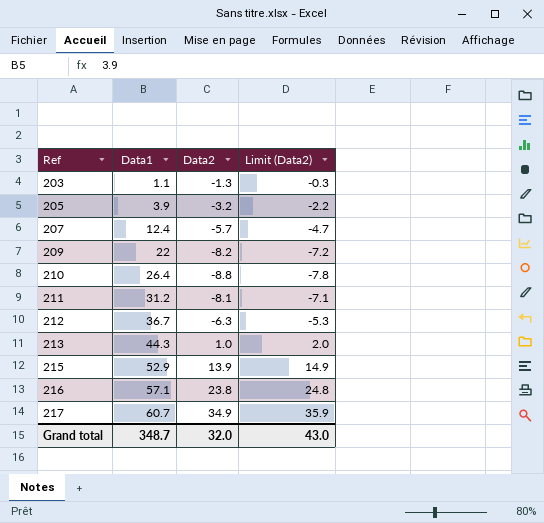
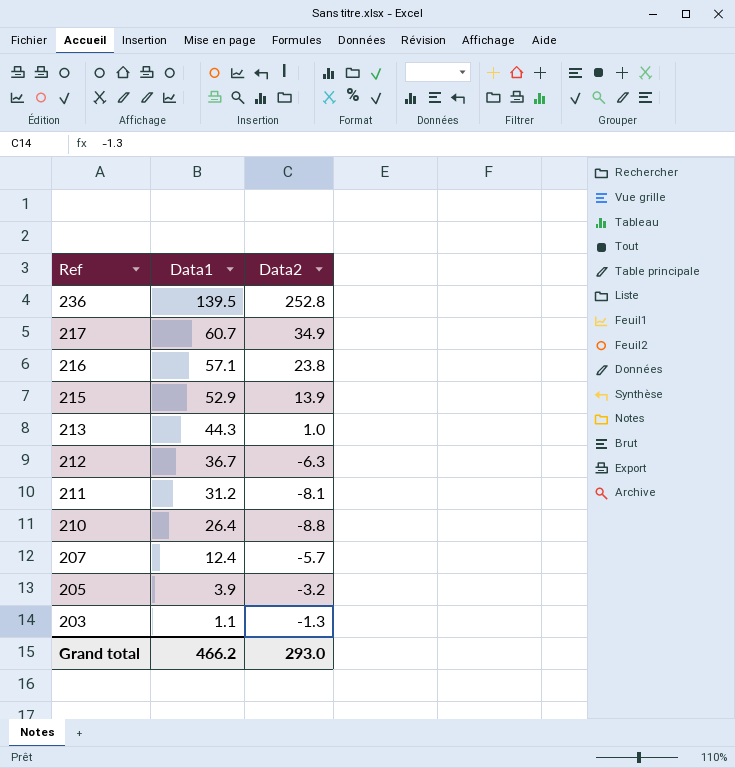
row order: Ref ascending -> Ref descending
column Limit (Data2) | formula: [Data2] + 1 -> none
row 209: 22 | -8.2 | -7.2 -> none
row 236: none -> 139.5 | 252.8
Grand total | Data1: 348.7 -> 466.2
Grand total | Data2: 32.0 -> 293.0

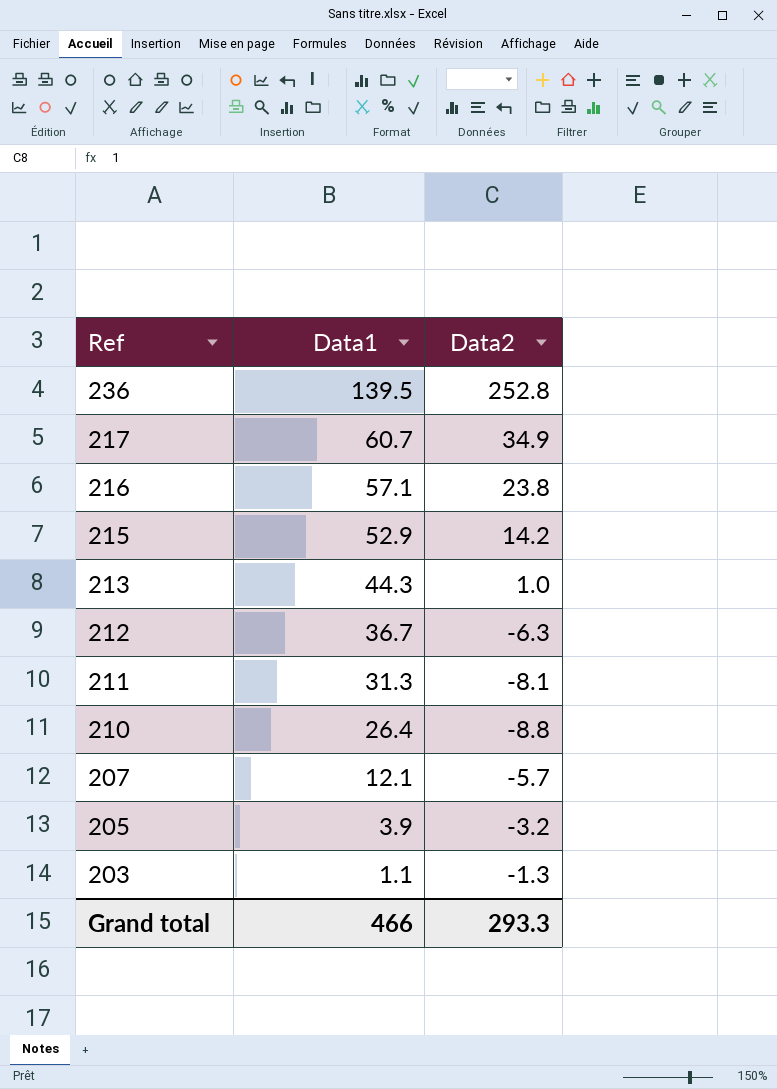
215 | Data2: 13.9 -> 14.2
211 | Data1: 31.2 -> 31.3
207 | Data1: 12.4 -> 12.1
Grand total | Data1: 466.2 -> 466
Grand total | Data2: 293.0 -> 293.3

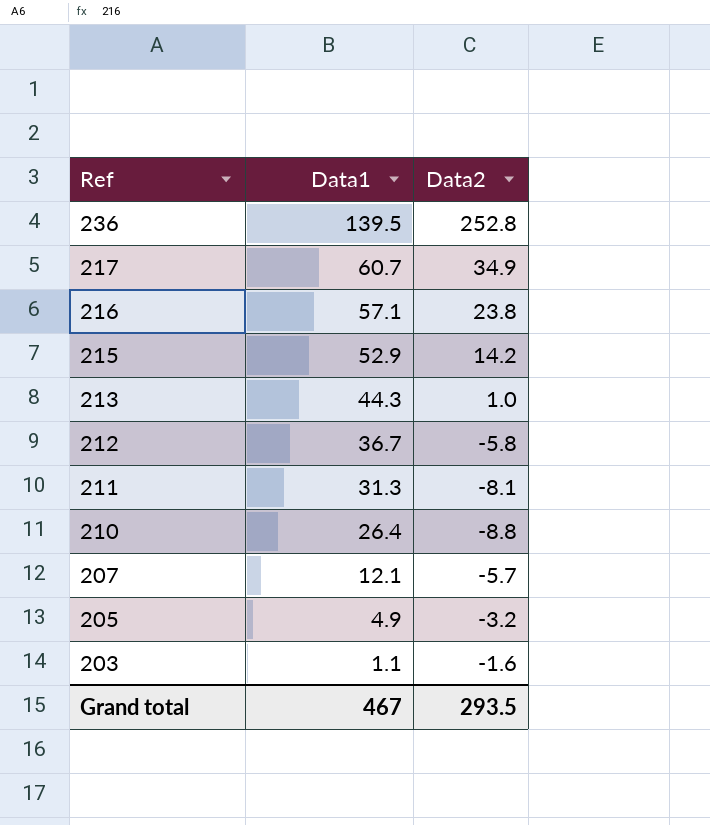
212 | Data2: -6.3 -> -5.8
205 | Data1: 3.9 -> 4.9
203 | Data2: -1.3 -> -1.6
Grand total | Data1: 466 -> 467
Grand total | Data2: 293.3 -> 293.5

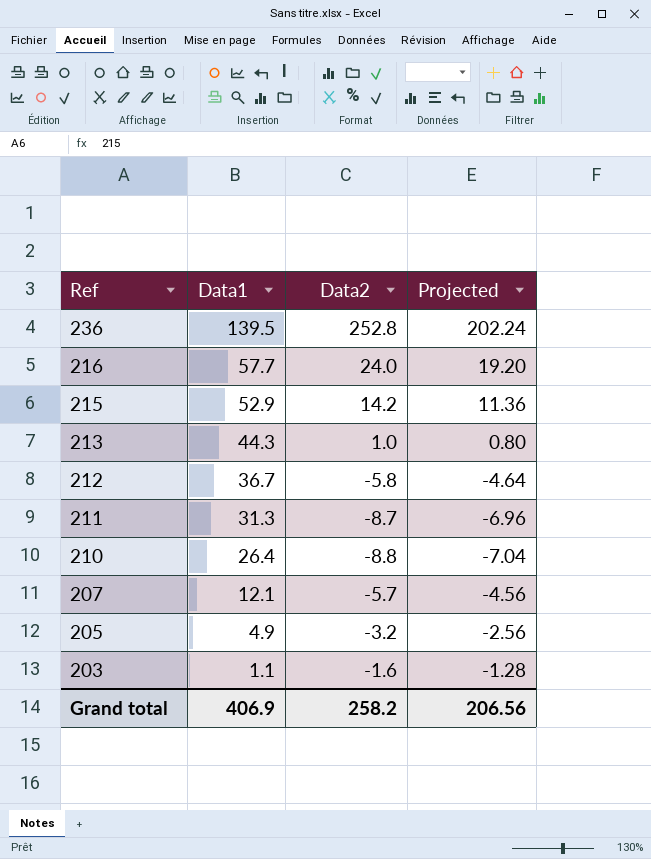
column Projected | formula: none -> [Data2] * 0.8
row 217: 60.7 | 34.9 -> none
216 | Data1: 57.1 -> 57.7
216 | Data2: 23.8 -> 24.0
211 | Data2: -8.1 -> -8.7
Grand total | Data1: 467 -> 406.9
Grand total | Data2: 293.5 -> 258.2

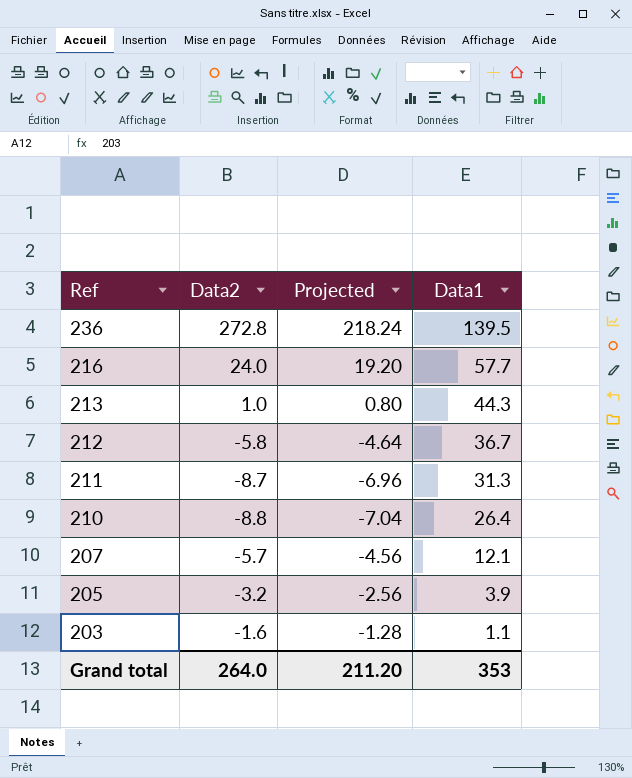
column Data1 | position: 2 -> 4
row 215: 52.9 | 14.2 | 11.36 -> none
236 | Data2: 252.8 -> 272.8
236 | Projected: 202.24 -> 218.24
205 | Data1: 4.9 -> 3.9
Grand total | Data2: 258.2 -> 264.0
Grand total | Projected: 206.56 -> 211.20
Grand total | Data1: 406.9 -> 353

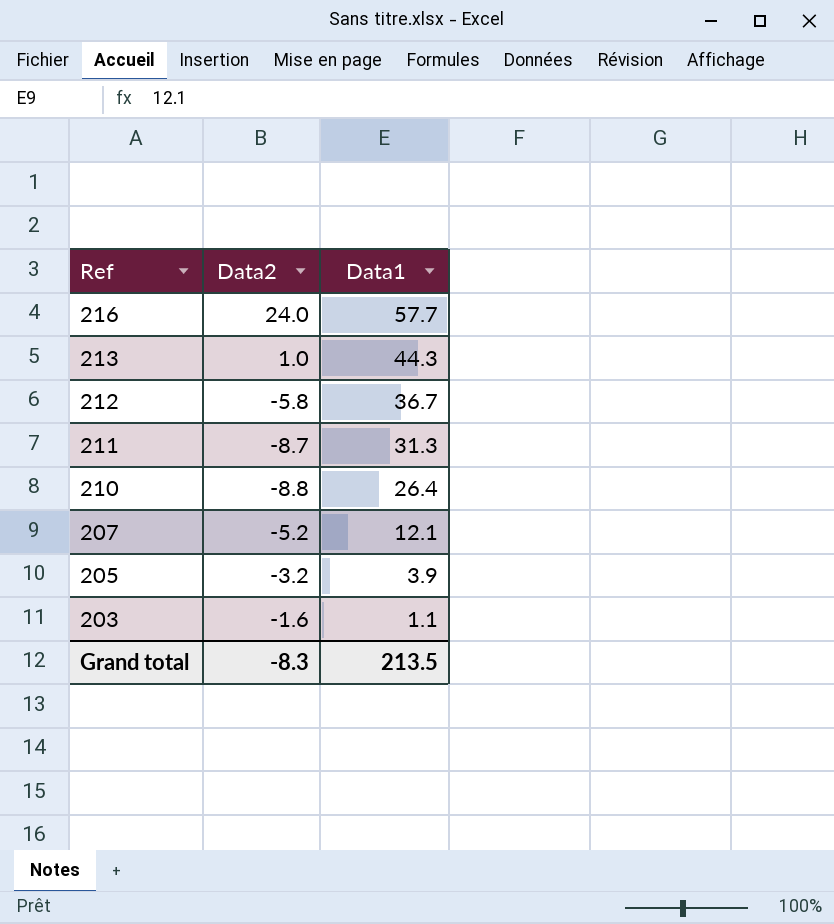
column Projected | formula: [Data2] * 0.8 -> none
row 236: 272.8 | 218.24 | 139.5 -> none
207 | Data2: -5.7 -> -5.2
Grand total | Data2: 264.0 -> -8.3
Grand total | Data1: 353 -> 213.5

